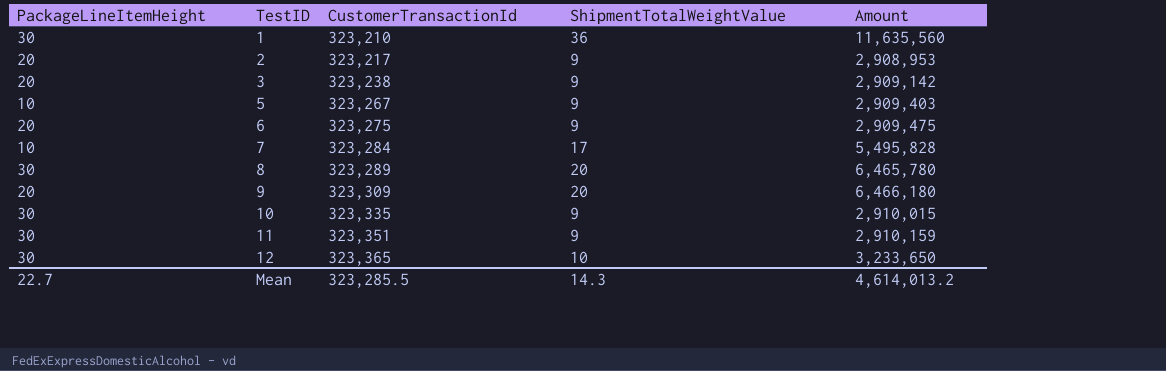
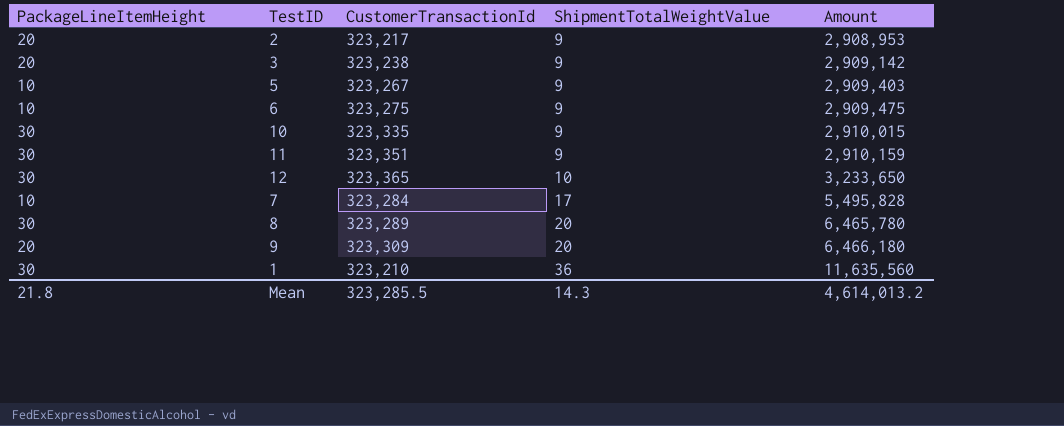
row order: TestID ascending -> ShipmentTotalWeightValue ascending
6 | PackageLineItemHeight: 20 -> 10
Mean | PackageLineItemHeight: 22.7 -> 21.8

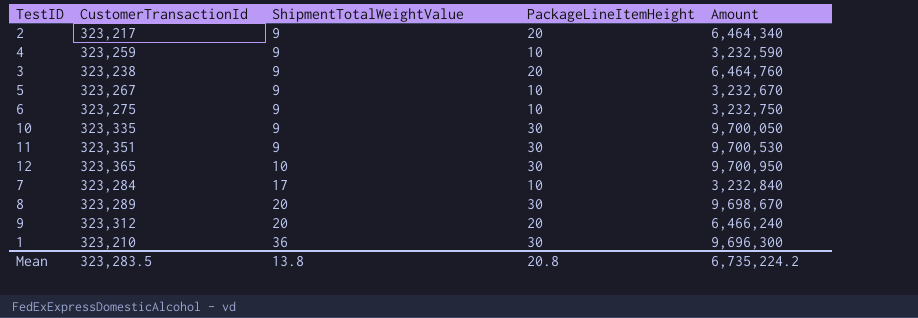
column PackageLineItemHeight | position: 1 -> 4
column Amount | formula: [CustomerTransactionId] * [ShipmentTotalWeightValue] -> [CustomerTransactionId] * [PackageLineItemHeight]
row 4: none -> 323,259 | 9 | 10 | 3,232,590
9 | CustomerTransactionId: 323,309 -> 323,312
Mean | CustomerTransactionId: 323,285.5 -> 323,283.5
Mean | ShipmentTotalWeightValue: 14.3 -> 13.8
Mean | PackageLineItemHeight: 21.8 -> 20.8
Mean | Amount: 4,614,013.2 -> 6,735,224.2

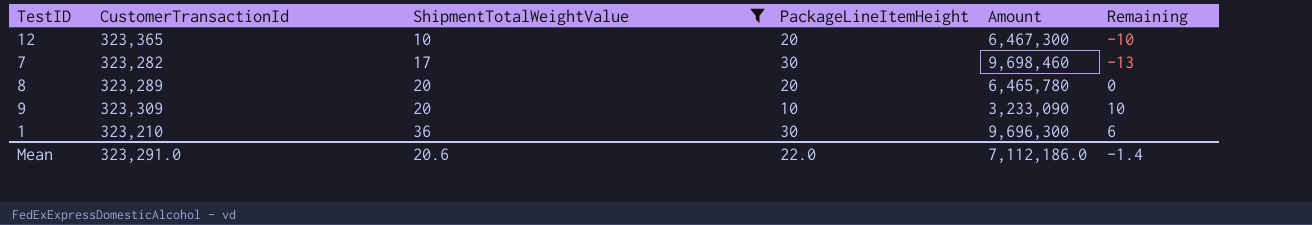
filter: none -> ShipmentTotalWeightValue != 9
column Remaining | formula: none -> [ShipmentTotalWeightValue] - [PackageLineItemHeight]
12 | PackageLineItemHeight: 30 -> 20
12 | Amount: 9,700,950 -> 6,467,300
7 | CustomerTransactionId: 323,284 -> 323,282
7 | PackageLineItemHeight: 10 -> 30
7 | Amount: 3,232,840 -> 9,698,460
8 | PackageLineItemHeight: 30 -> 20
8 | Amount: 9,698,670 -> 6,465,780
9 | CustomerTransactionId: 323,312 -> 323,309
9 | PackageLineItemHeight: 20 -> 10
9 | Amount: 6,466,240 -> 3,233,090
Mean | CustomerTransactionId: 323,283.5 -> 323,291.0
Mean | ShipmentTotalWeightValue: 13.8 -> 20.6
Mean | PackageLineItemHeight: 20.8 -> 22.0
Mean | Amount: 6,735,224.2 -> 7,112,186.0

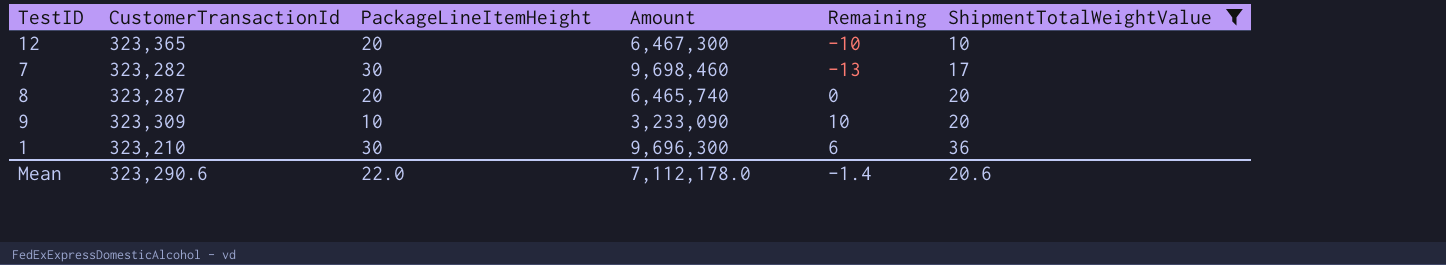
column ShipmentTotalWeightValue | position: 3 -> 6
8 | CustomerTransactionId: 323,289 -> 323,287
8 | Amount: 6,465,780 -> 6,465,740
Mean | CustomerTransactionId: 323,291.0 -> 323,290.6
Mean | Amount: 7,112,186.0 -> 7,112,178.0

